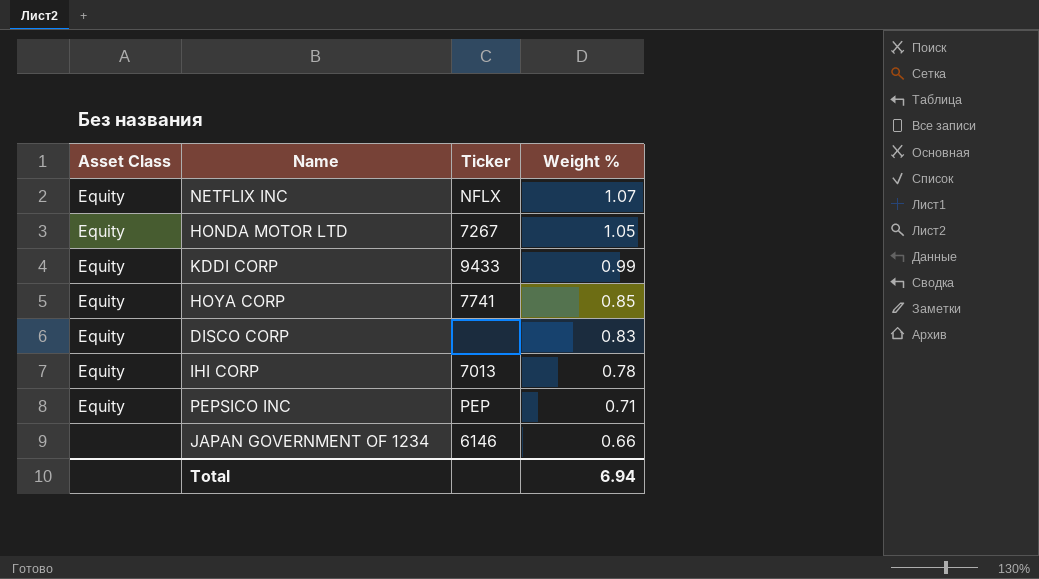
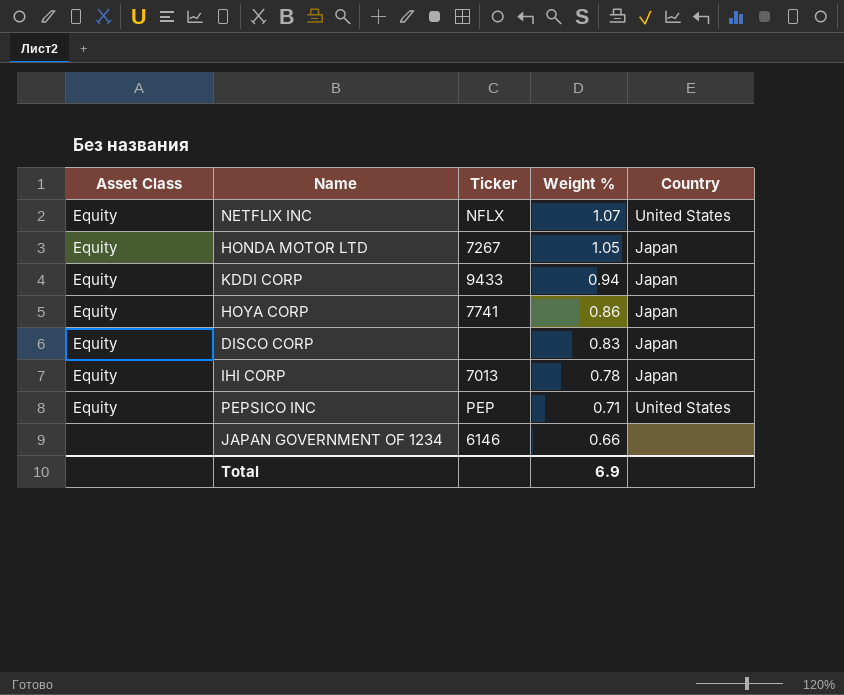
column Country | position: none -> 5
KDDI CORP | Weight %: 0.99 -> 0.94
HOYA CORP | Weight %: 0.85 -> 0.86
Total | Weight %: 6.94 -> 6.9

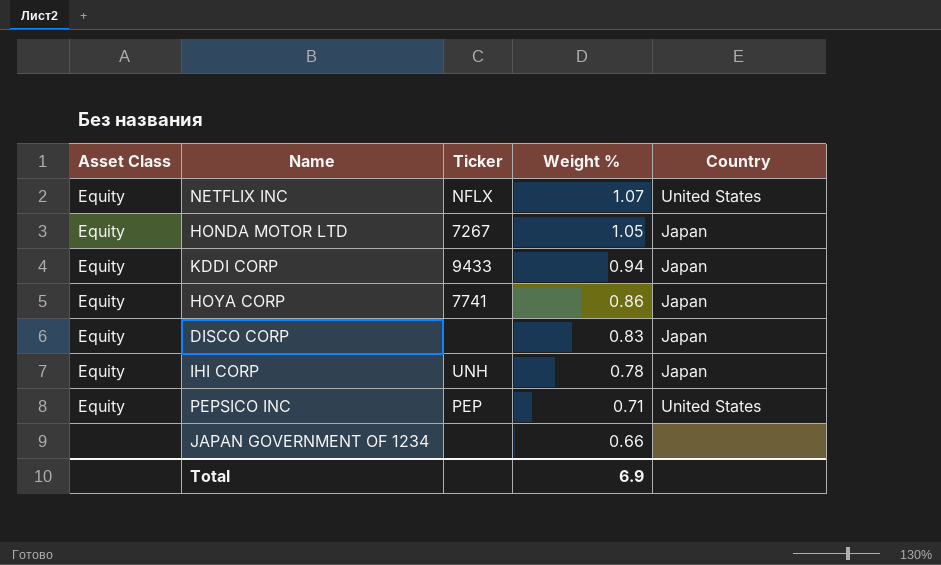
IHI CORP | Ticker: 7013 -> UNH
JAPAN GOVERNMENT OF 1234 | Ticker: 6146 -> none

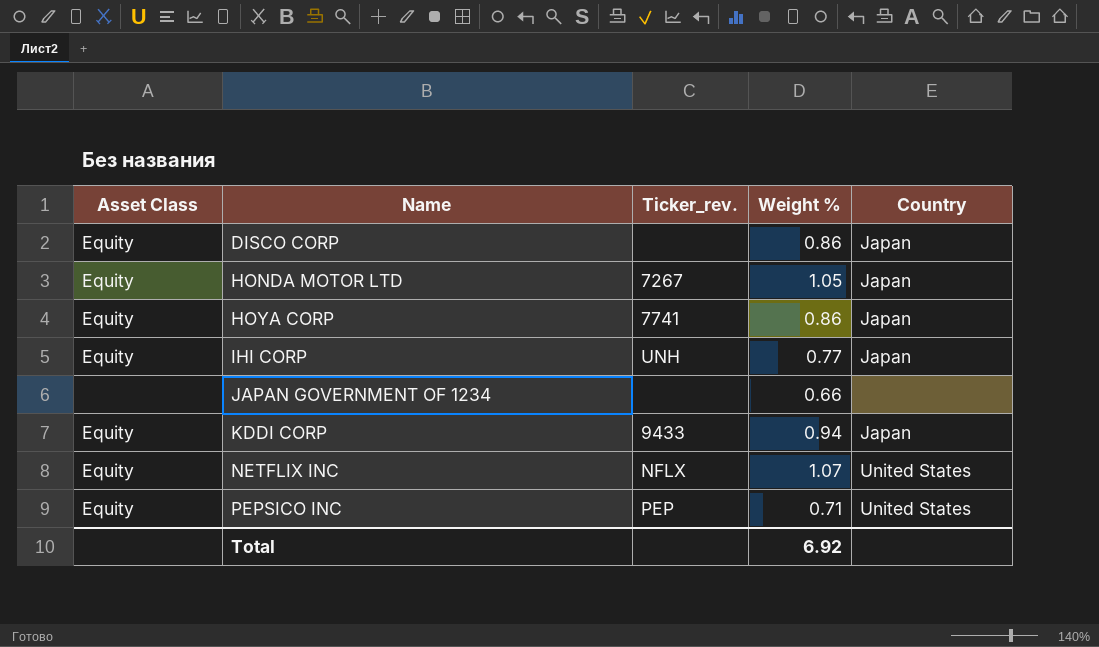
row order: Weight % descending -> Name ascending
column name: Ticker -> Ticker_rev.
DISCO CORP | Weight %: 0.83 -> 0.86
IHI CORP | Weight %: 0.78 -> 0.77
Total | Weight %: 6.9 -> 6.92

